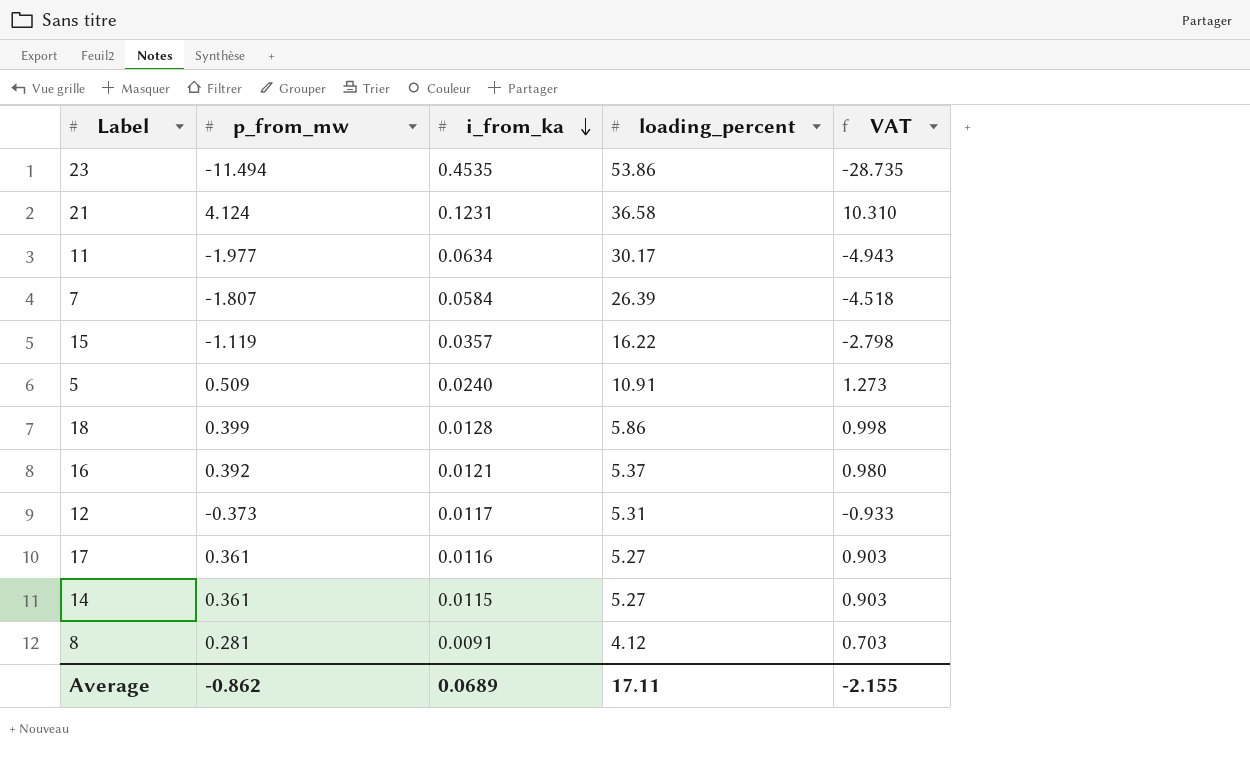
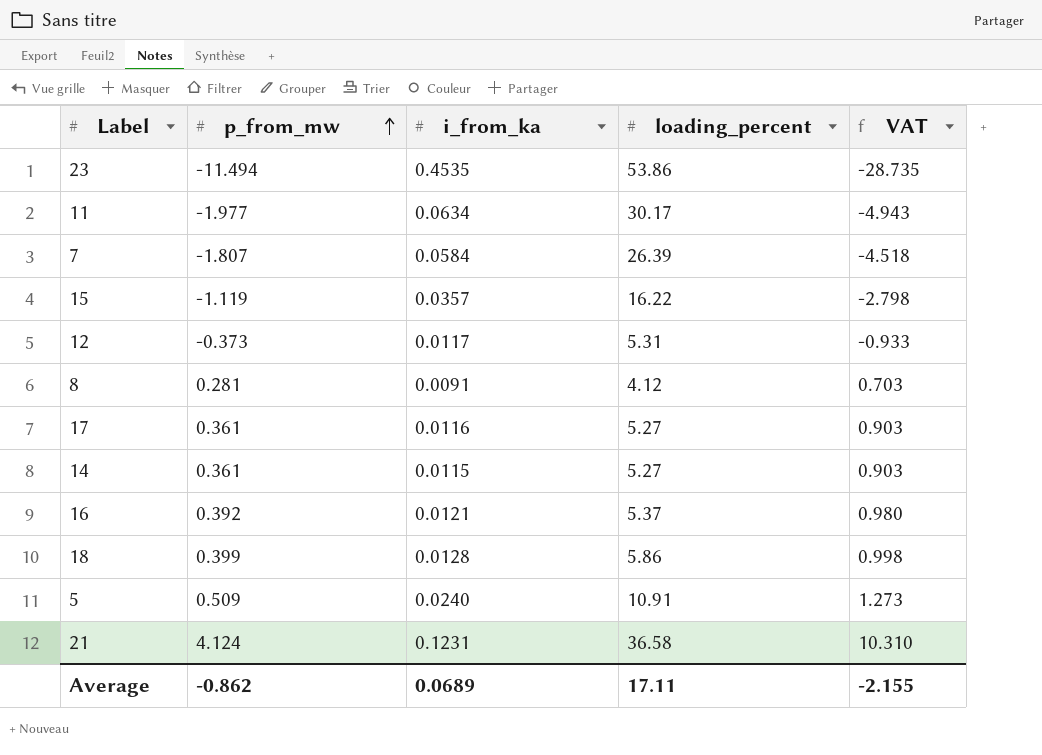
row order: i_from_ka descending -> p_from_mw ascending

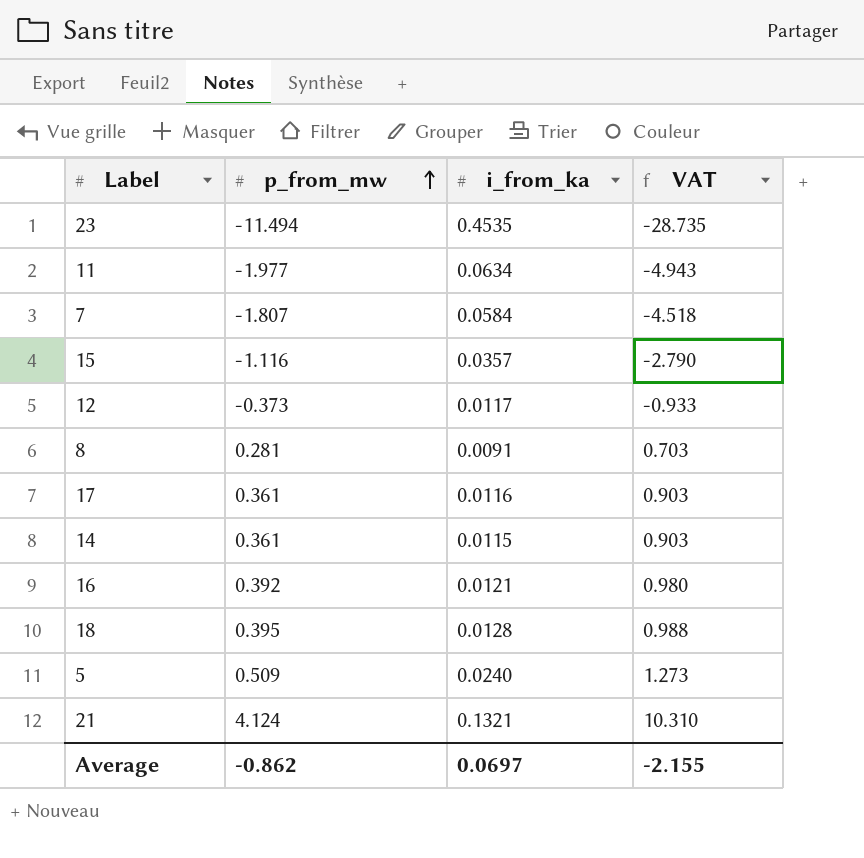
column loading_percent | position: 4 -> none
15 | p_from_mw: -1.119 -> -1.116
15 | VAT: -2.798 -> -2.790
18 | p_from_mw: 0.399 -> 0.395
18 | VAT: 0.998 -> 0.988
21 | i_from_ka: 0.1231 -> 0.1321
Average | i_from_ka: 0.0689 -> 0.0697

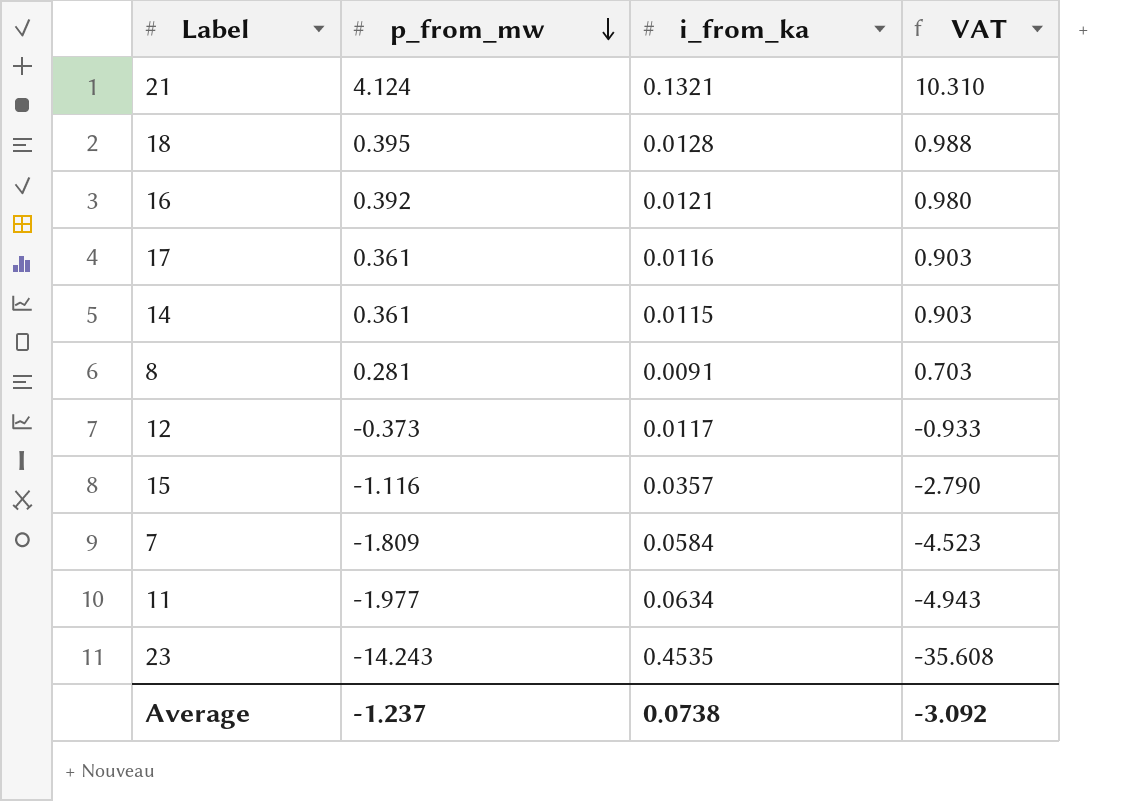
row order: p_from_mw ascending -> p_from_mw descending
row 5: 0.509 | 0.0240 | 1.273 -> none
7 | p_from_mw: -1.807 -> -1.809
7 | VAT: -4.518 -> -4.523
23 | p_from_mw: -11.494 -> -14.243
23 | VAT: -28.735 -> -35.608
Average | p_from_mw: -0.862 -> -1.237
Average | i_from_ka: 0.0697 -> 0.0738
Average | VAT: -2.155 -> -3.092

